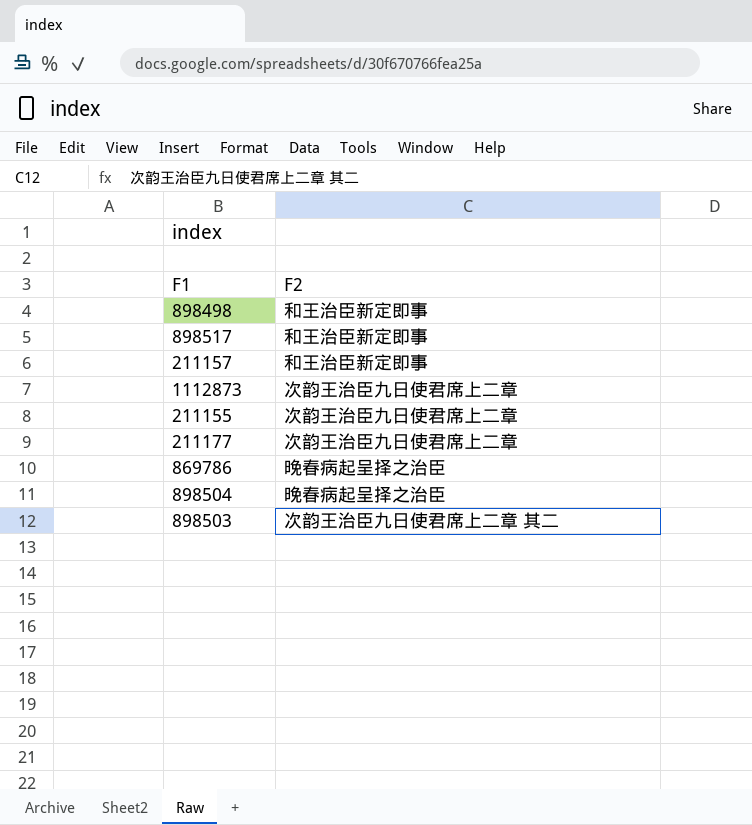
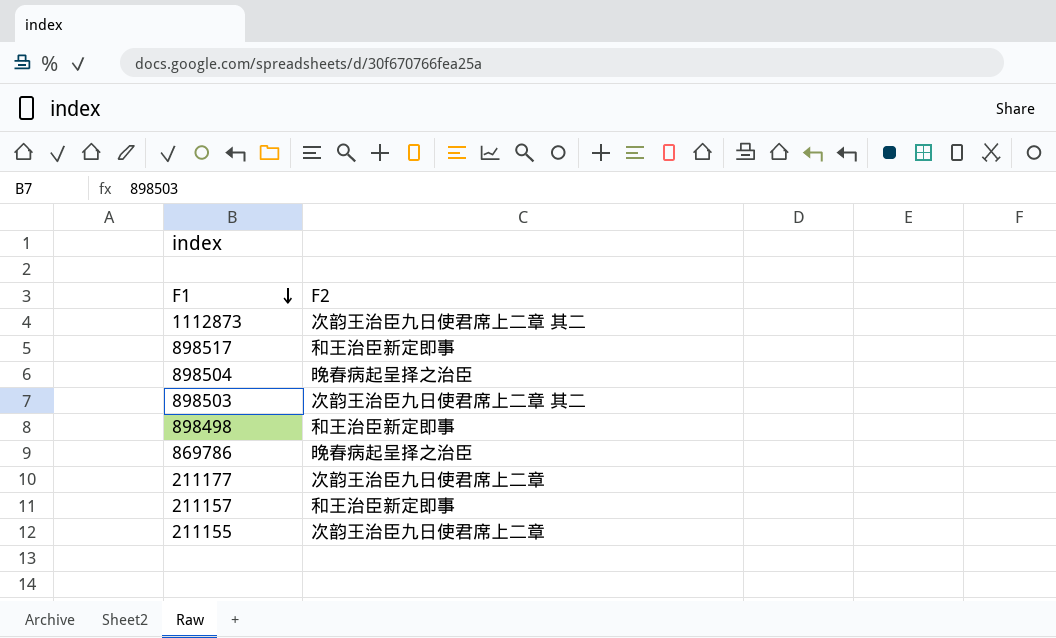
row order: none -> F1 descending
1112873 | F2: 次韵王治臣九日使君席上二章 -> 次韵王治臣九日使君席上二章 其二

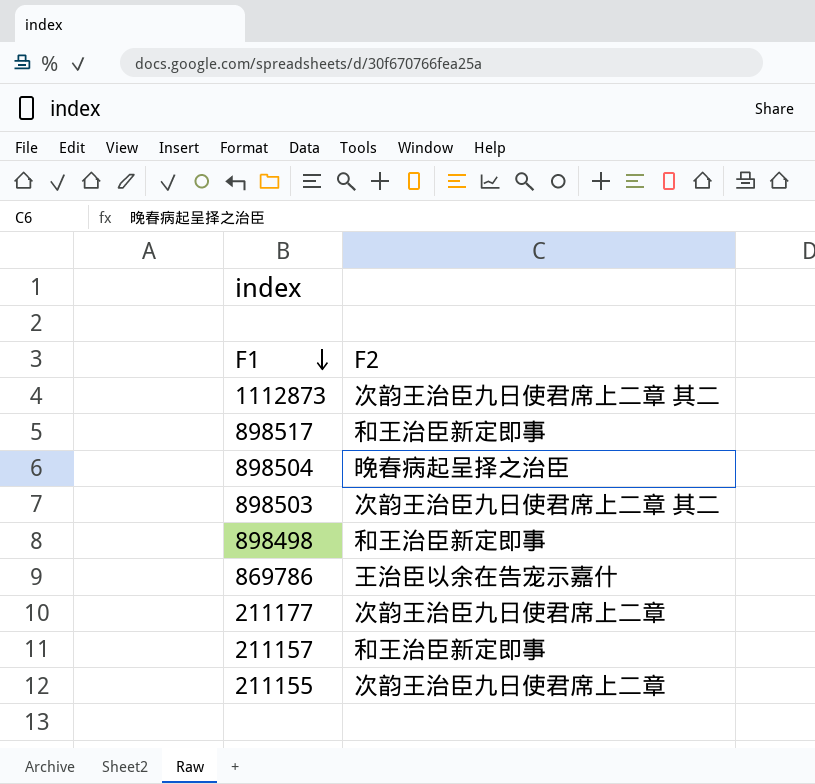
869786 | F2: 晚春病起呈择之治臣 -> 王治臣以余在告宠示嘉什

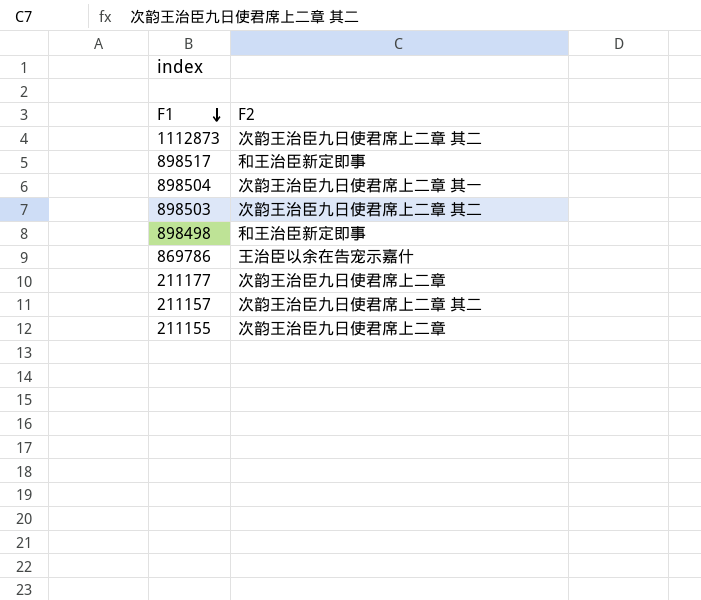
898504 | F2: 晚春病起呈择之治臣 -> 次韵王治臣九日使君席上二章 其一
211157 | F2: 和王治臣新定即事 -> 次韵王治臣九日使君席上二章 其二

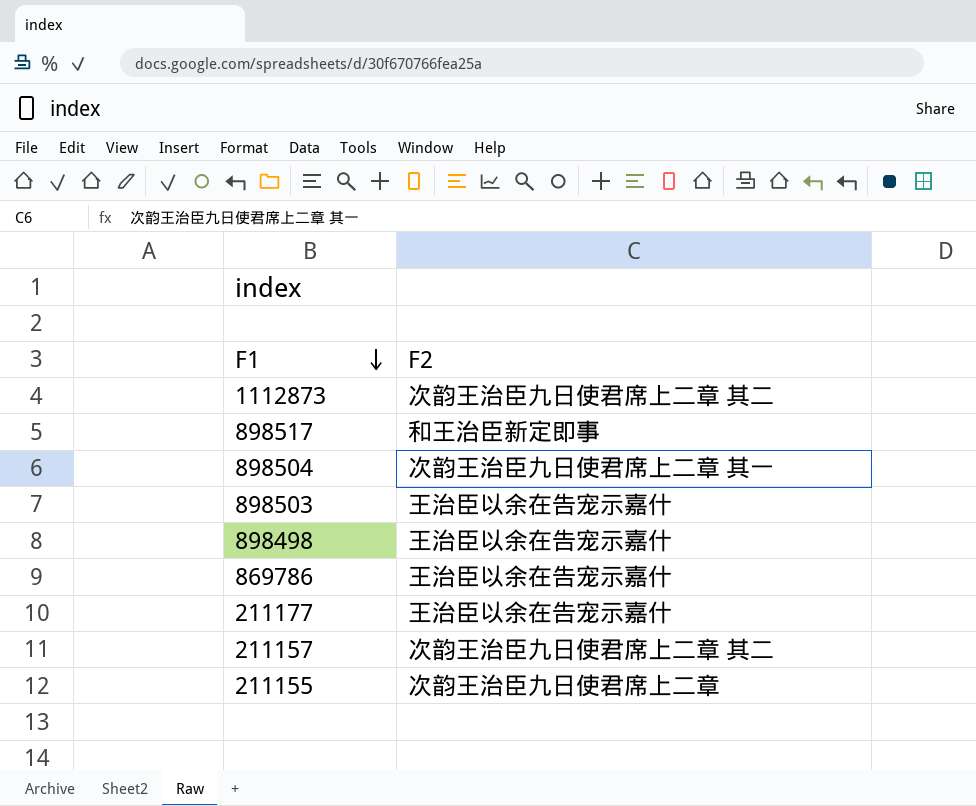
898503 | F2: 次韵王治臣九日使君席上二章 其二 -> 王治臣以余在告宠示嘉什
898498 | F2: 和王治臣新定即事 -> 王治臣以余在告宠示嘉什
211177 | F2: 次韵王治臣九日使君席上二章 -> 王治臣以余在告宠示嘉什

